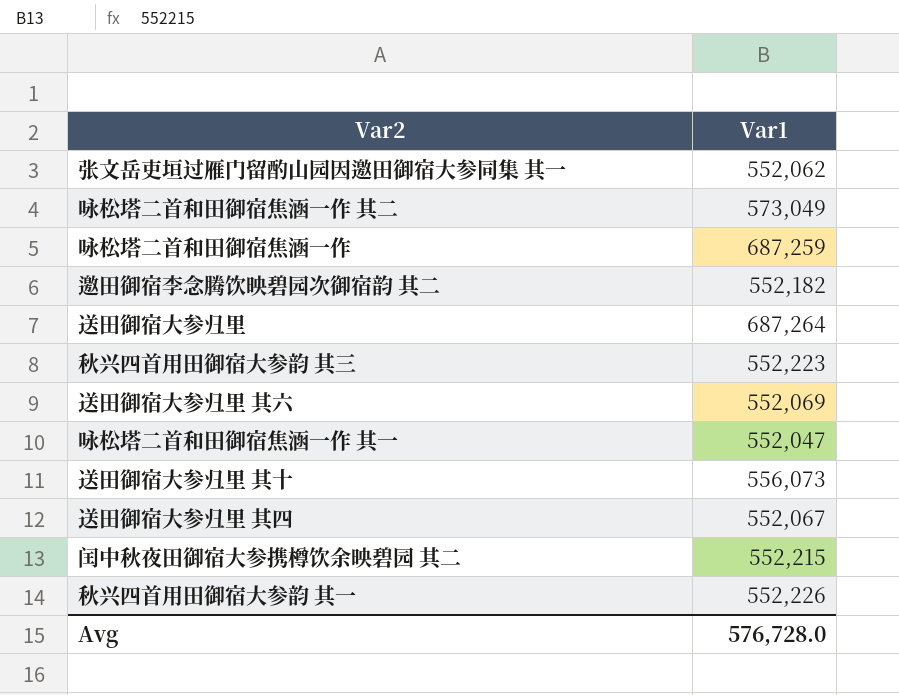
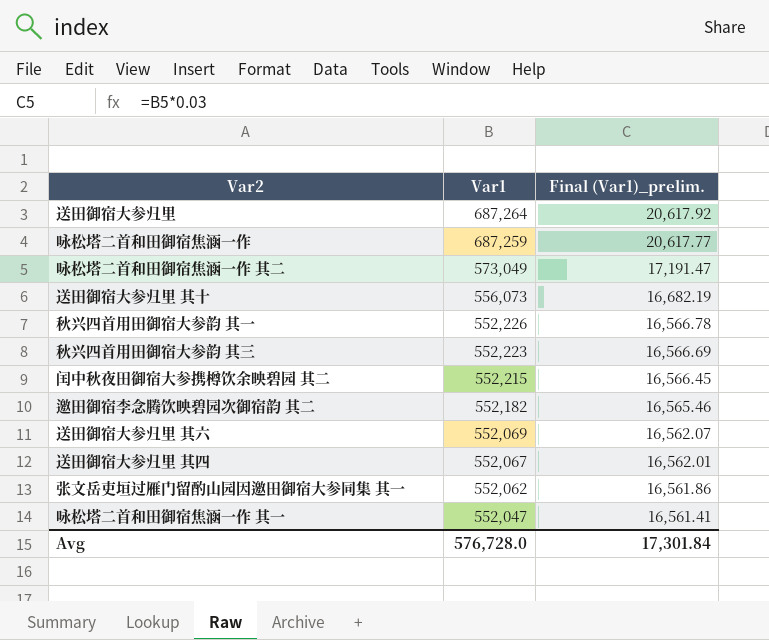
row order: none -> Var1 descending
column Final (Var1)_prelim. | formula: none -> [Var1] * 0.03

